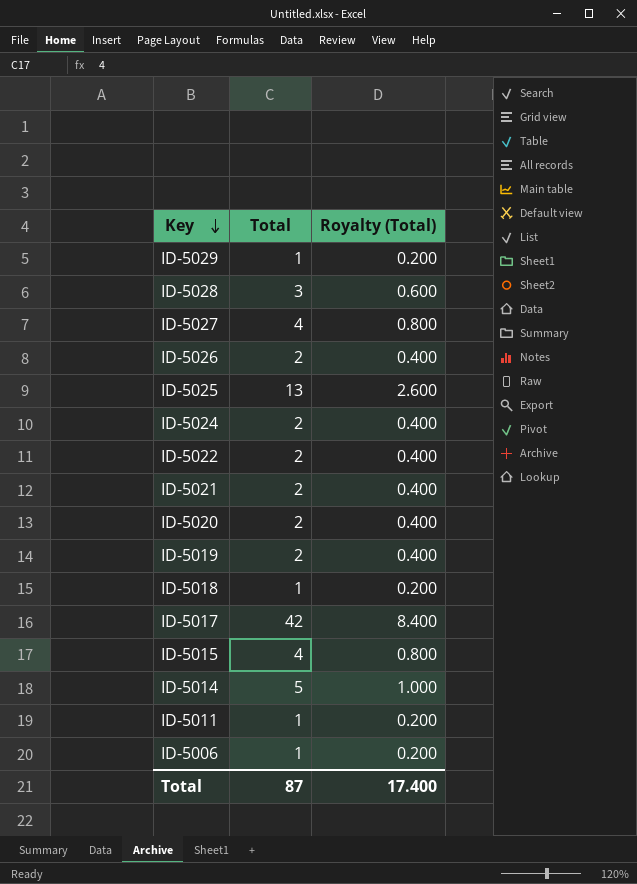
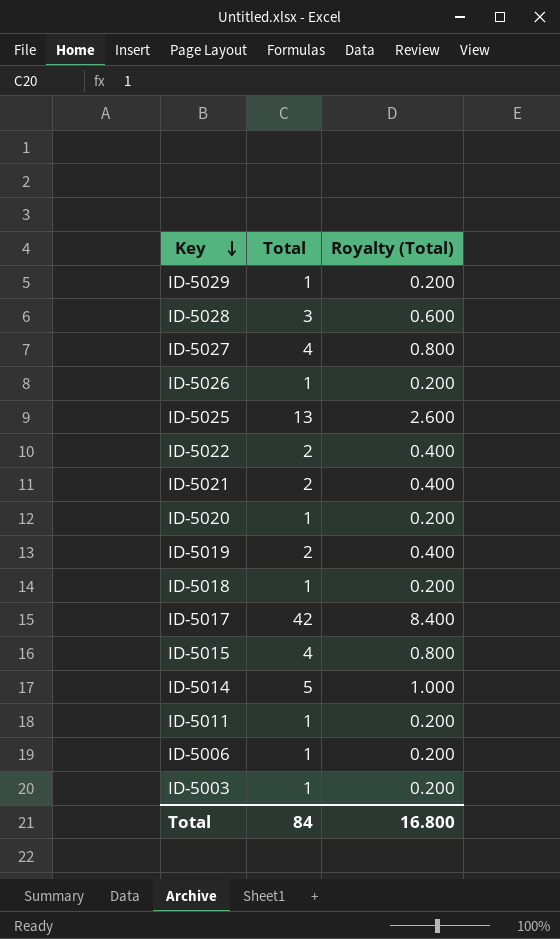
row ID-5024: 2 | 0.400 -> none
ID-5026 | Total: 2 -> 1
ID-5026 | Royalty (Total): 0.400 -> 0.200
ID-5020 | Total: 2 -> 1
ID-5020 | Royalty (Total): 0.400 -> 0.200
row ID-5003: none -> 1 | 0.200
Total | Total: 87 -> 84
Total | Royalty (Total): 17.400 -> 16.800

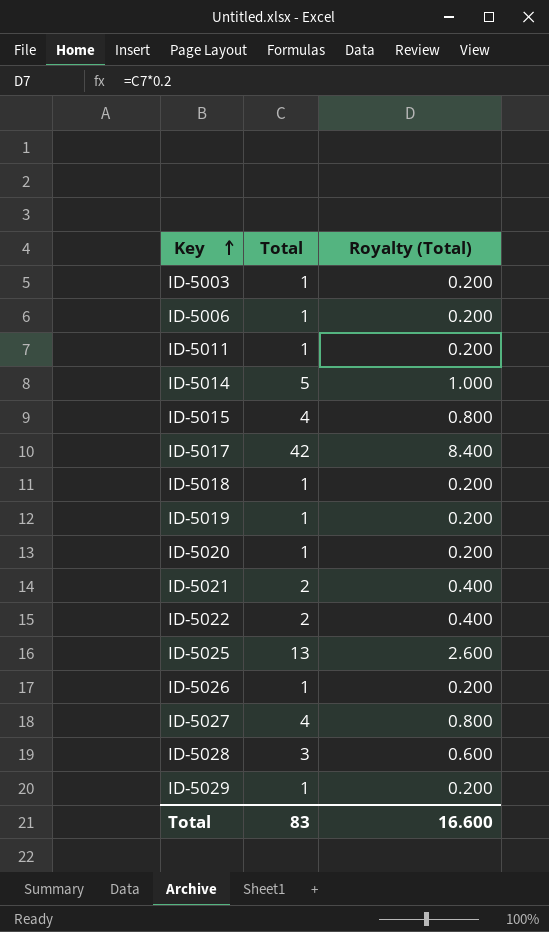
row order: Key descending -> Key ascending
ID-5019 | Total: 2 -> 1
ID-5019 | Royalty (Total): 0.400 -> 0.200
Total | Total: 84 -> 83
Total | Royalty (Total): 16.800 -> 16.600

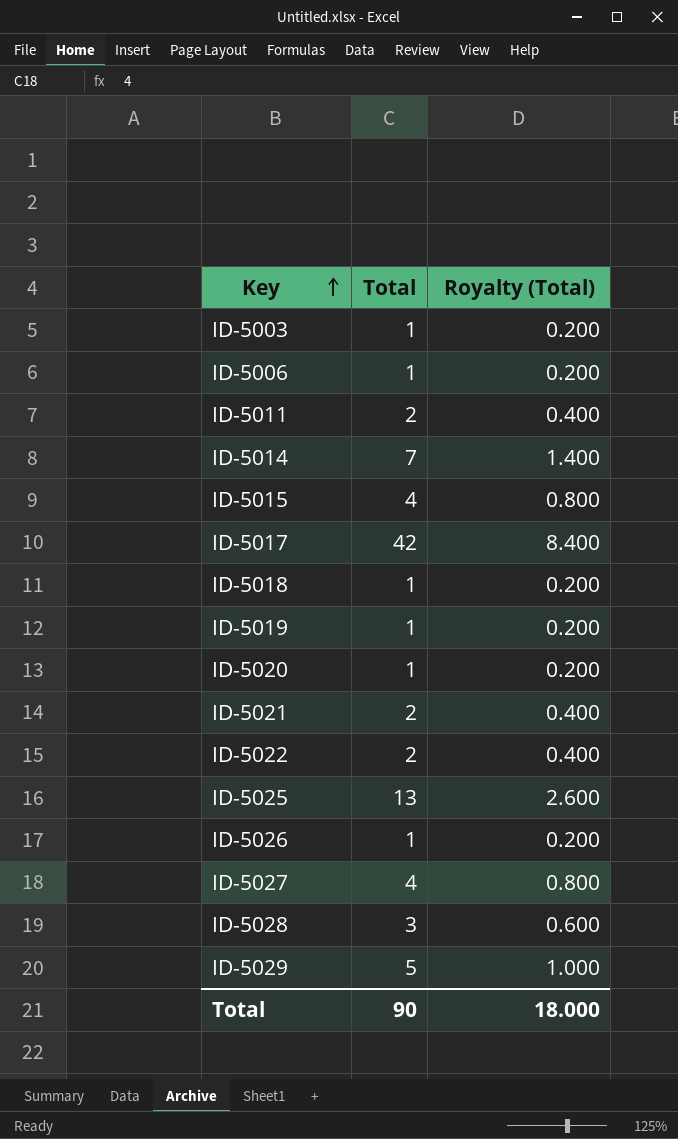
ID-5011 | Total: 1 -> 2
ID-5011 | Royalty (Total): 0.200 -> 0.400
ID-5014 | Total: 5 -> 7
ID-5014 | Royalty (Total): 1.000 -> 1.400
ID-5029 | Total: 1 -> 5
ID-5029 | Royalty (Total): 0.200 -> 1.000
Total | Total: 83 -> 90
Total | Royalty (Total): 16.600 -> 18.000

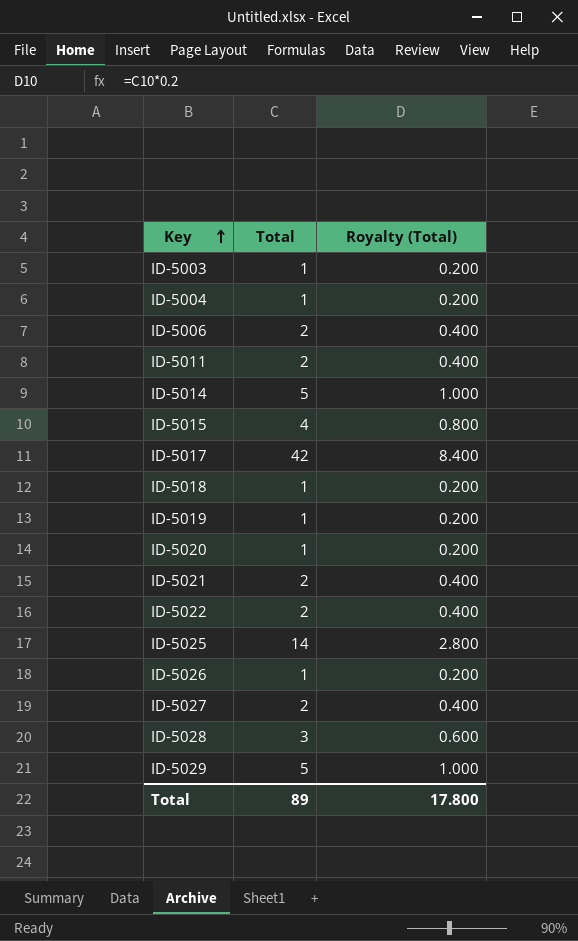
row ID-5004: none -> 1 | 0.200
ID-5006 | Total: 1 -> 2
ID-5006 | Royalty (Total): 0.200 -> 0.400
ID-5014 | Total: 7 -> 5
ID-5014 | Royalty (Total): 1.400 -> 1.000
ID-5025 | Total: 13 -> 14
ID-5025 | Royalty (Total): 2.600 -> 2.800
ID-5027 | Total: 4 -> 2
ID-5027 | Royalty (Total): 0.800 -> 0.400
Total | Total: 90 -> 89
Total | Royalty (Total): 18.000 -> 17.800

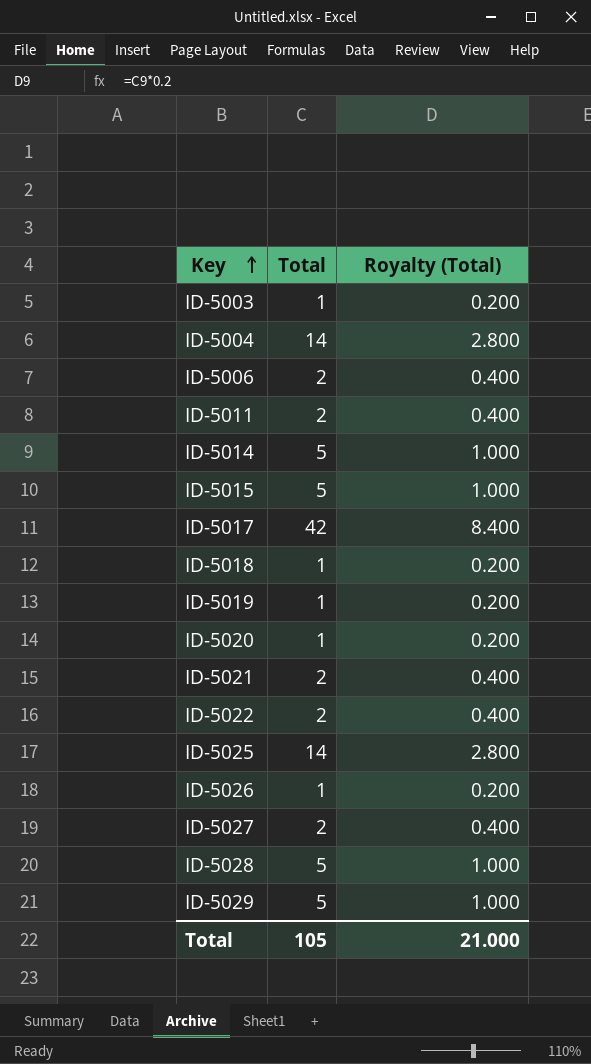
ID-5004 | Total: 1 -> 14
ID-5004 | Royalty (Total): 0.200 -> 2.800
ID-5015 | Total: 4 -> 5
ID-5015 | Royalty (Total): 0.800 -> 1.000
ID-5028 | Total: 3 -> 5
ID-5028 | Royalty (Total): 0.600 -> 1.000
Total | Total: 89 -> 105
Total | Royalty (Total): 17.800 -> 21.000

